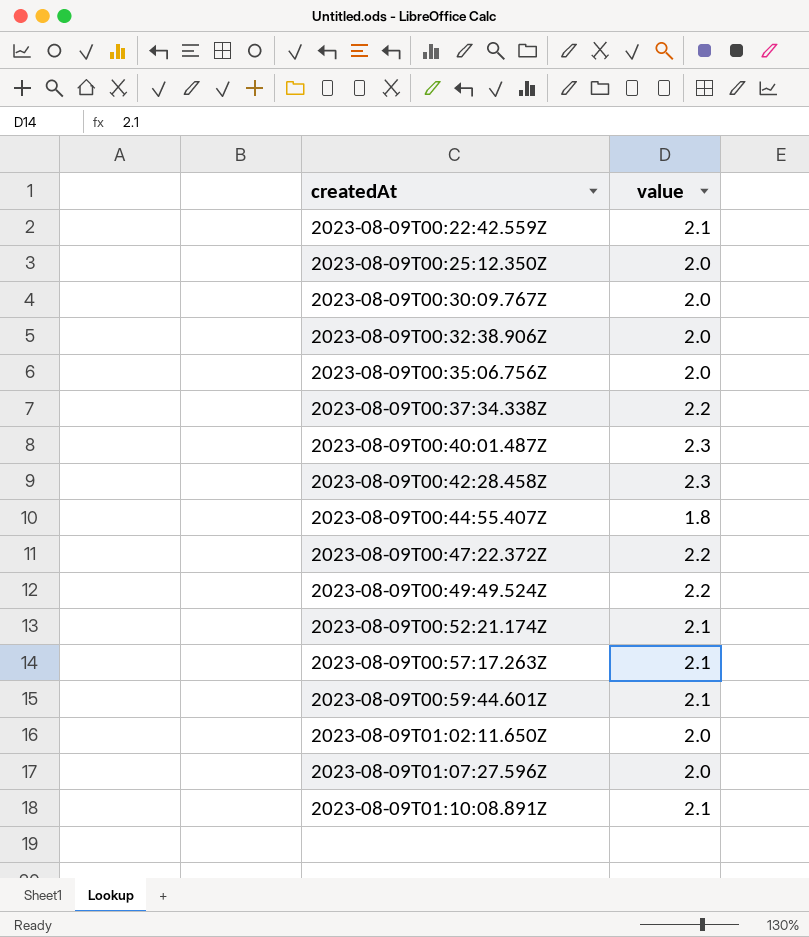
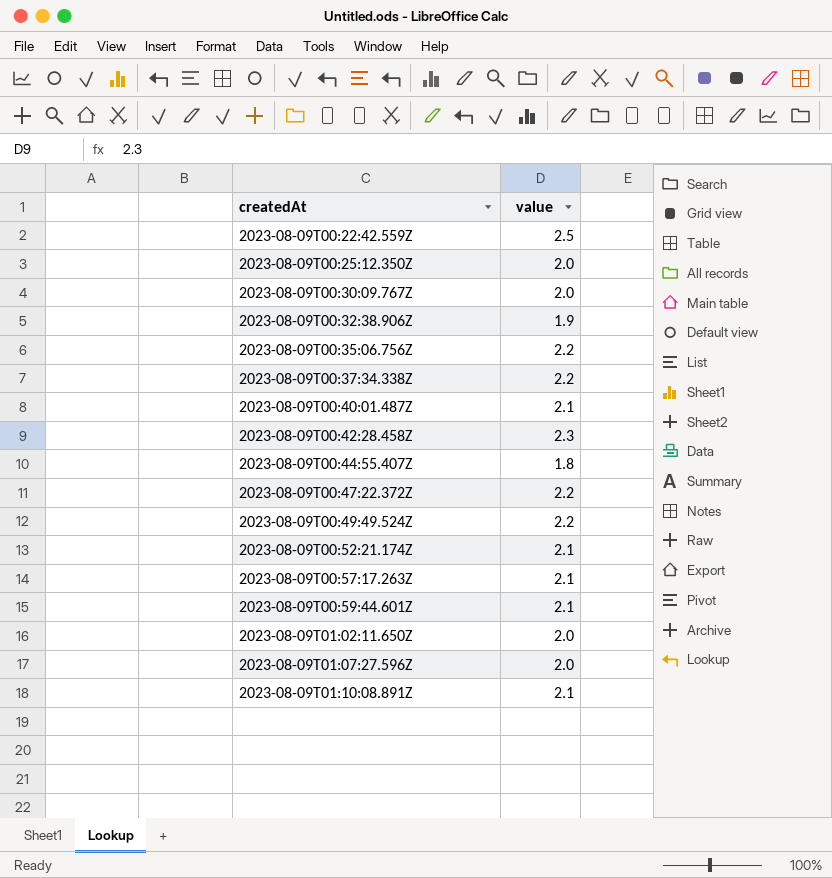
2023-08-09T00:22:42.559Z | value: 2.1 -> 2.5
2023-08-09T00:32:38.906Z | value: 2.0 -> 1.9
2023-08-09T00:35:06.756Z | value: 2.0 -> 2.2
2023-08-09T00:40:01.487Z | value: 2.3 -> 2.1

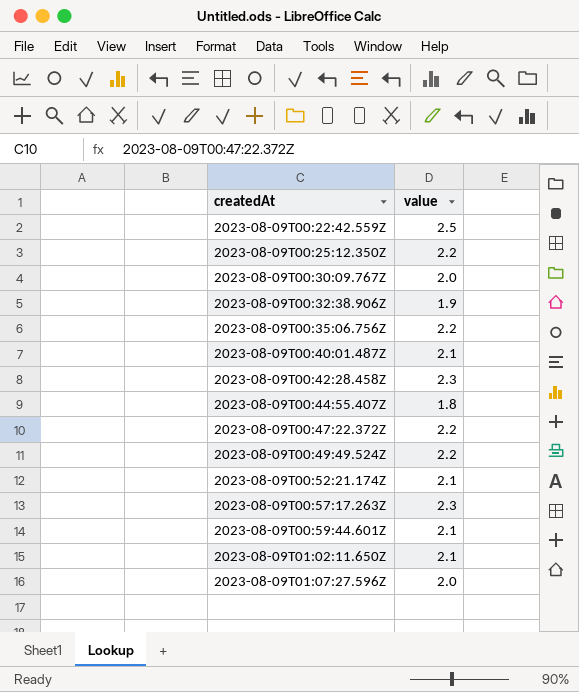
row 2023-08-09T00:37:34.338Z: 2.2 -> none
row 2023-08-09T01:10:08.891Z: 2.1 -> none
2023-08-09T00:25:12.350Z | value: 2.0 -> 2.2
2023-08-09T00:57:17.263Z | value: 2.1 -> 2.3
2023-08-09T01:02:11.650Z | value: 2.0 -> 2.1

